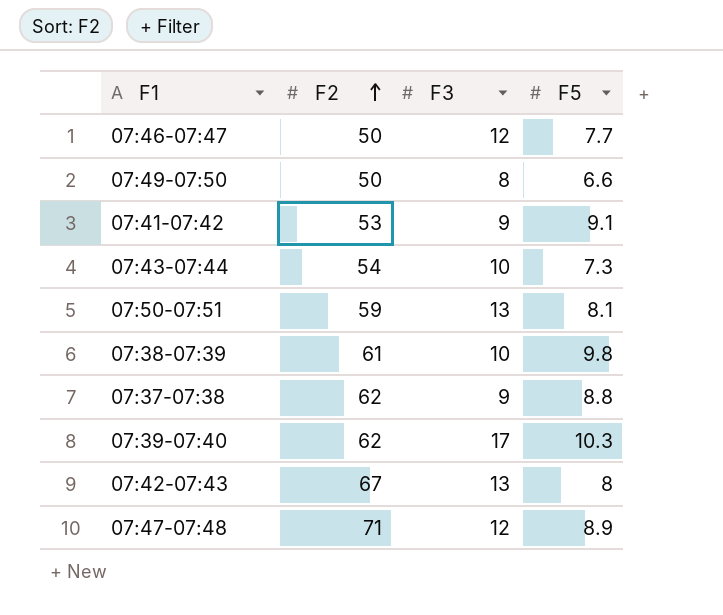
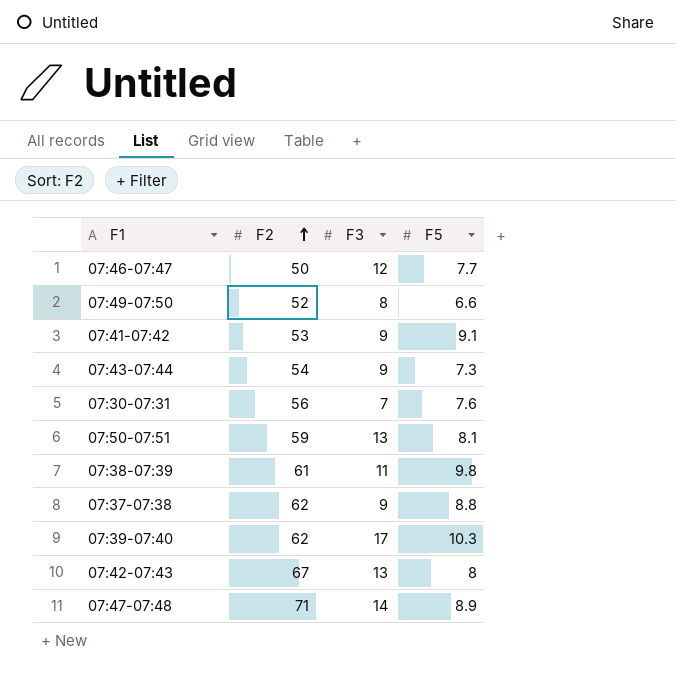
07:49-07:50 | F2: 50 -> 52
07:43-07:44 | F3: 10 -> 9
row 07:30-07:31: none -> 56 | 7 | 7.6
07:38-07:39 | F3: 10 -> 11
07:47-07:48 | F3: 12 -> 14

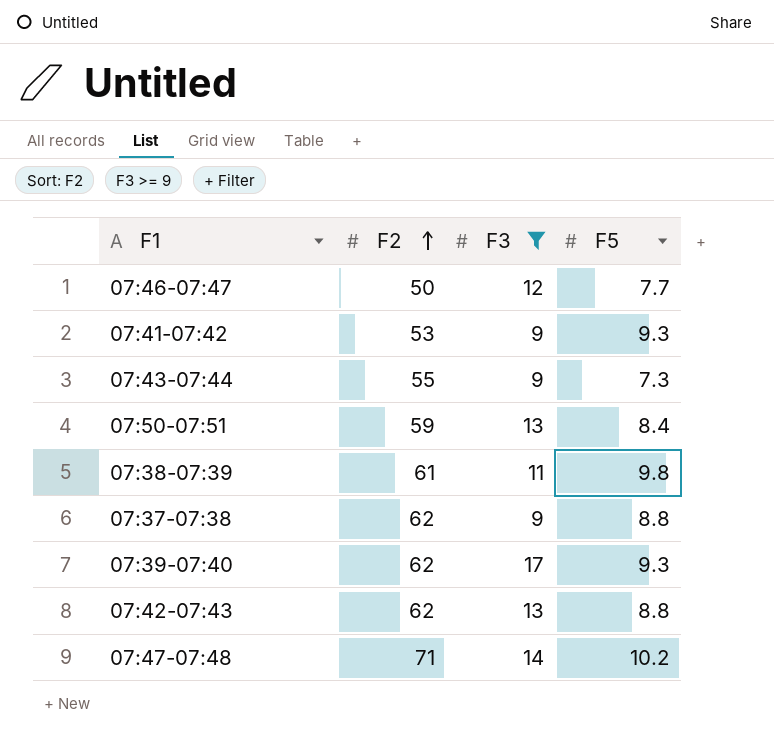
filter: none -> F3 >= 9
07:41-07:42 | F5: 9.1 -> 9.3
07:43-07:44 | F2: 54 -> 55
07:50-07:51 | F5: 8.1 -> 8.4
07:39-07:40 | F5: 10.3 -> 9.3
07:42-07:43 | F2: 67 -> 62
07:42-07:43 | F5: 8 -> 8.8
07:47-07:48 | F5: 8.9 -> 10.2

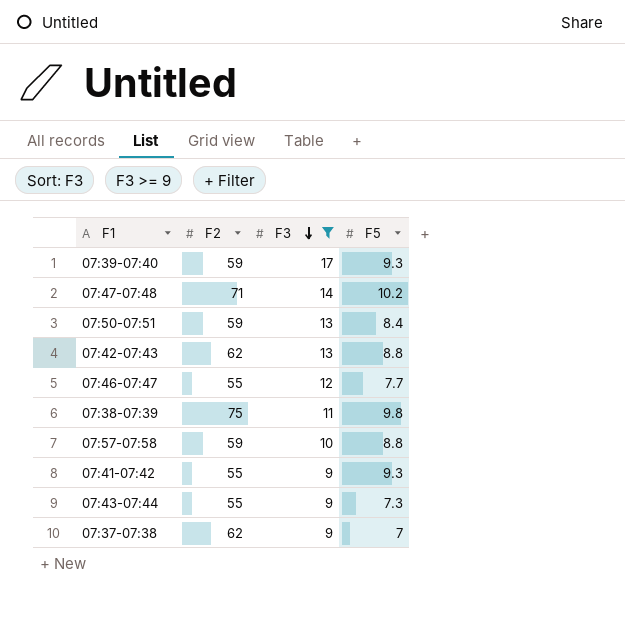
row order: F2 ascending -> F3 descending
07:39-07:40 | F2: 62 -> 59
07:46-07:47 | F2: 50 -> 55
07:38-07:39 | F2: 61 -> 75
row 07:57-07:58: none -> 59 | 10 | 8.8
07:41-07:42 | F2: 53 -> 55
07:37-07:38 | F5: 8.8 -> 7

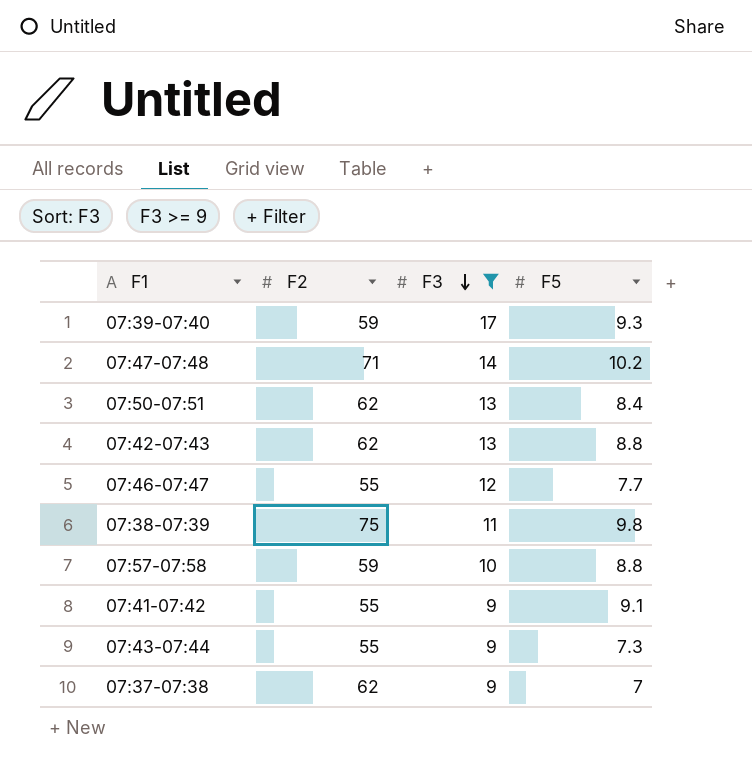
07:50-07:51 | F2: 59 -> 62
07:41-07:42 | F5: 9.3 -> 9.1

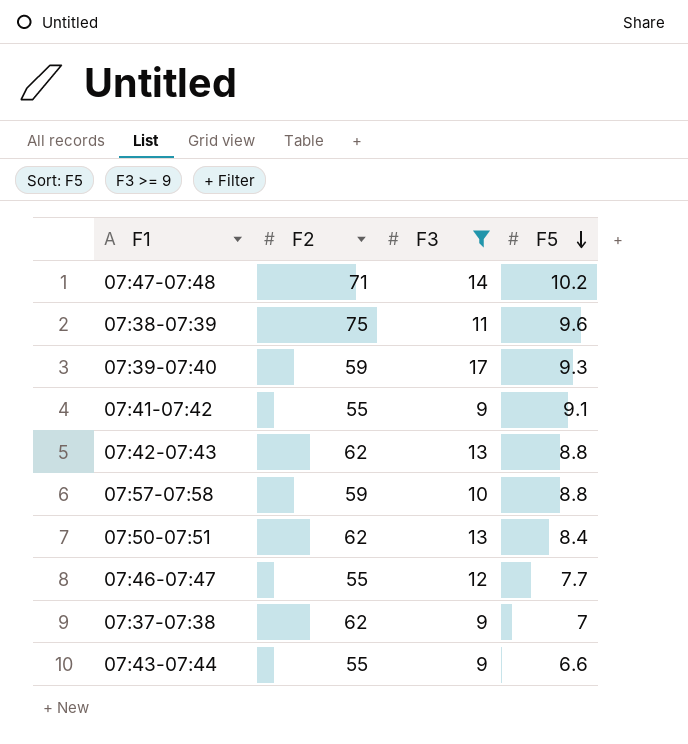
row order: F3 descending -> F5 descending
07:38-07:39 | F5: 9.8 -> 9.6
07:43-07:44 | F5: 7.3 -> 6.6

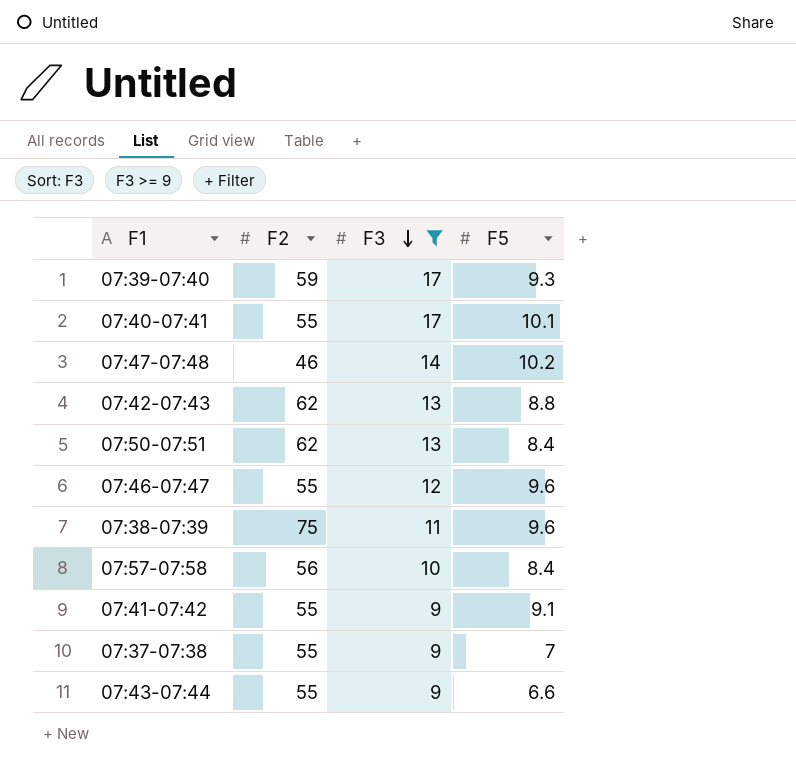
row order: F5 descending -> F3 descending
row 07:40-07:41: none -> 55 | 17 | 10.1
07:47-07:48 | F2: 71 -> 46
07:46-07:47 | F5: 7.7 -> 9.6
07:57-07:58 | F2: 59 -> 56
07:57-07:58 | F5: 8.8 -> 8.4
07:37-07:38 | F2: 62 -> 55

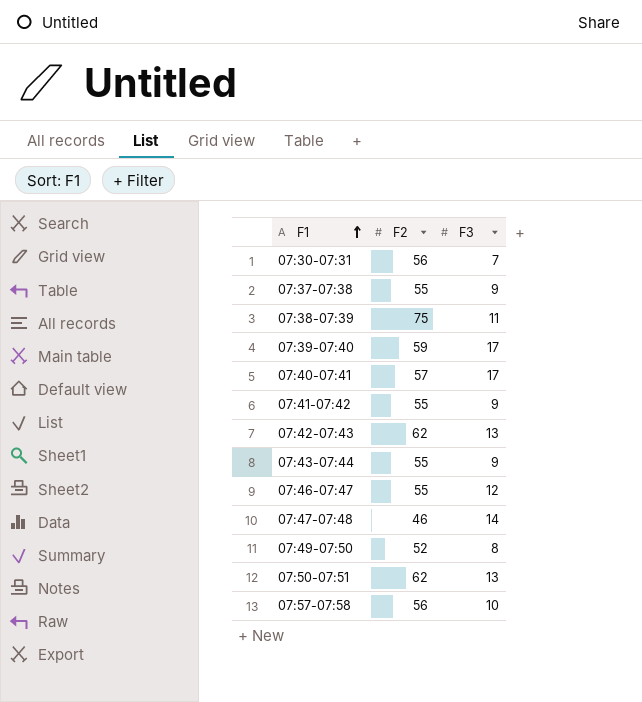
filter: F3 >= 9 -> none
row order: F3 descending -> F1 ascending
column F5 | position: 4 -> none
07:40-07:41 | F2: 55 -> 57

